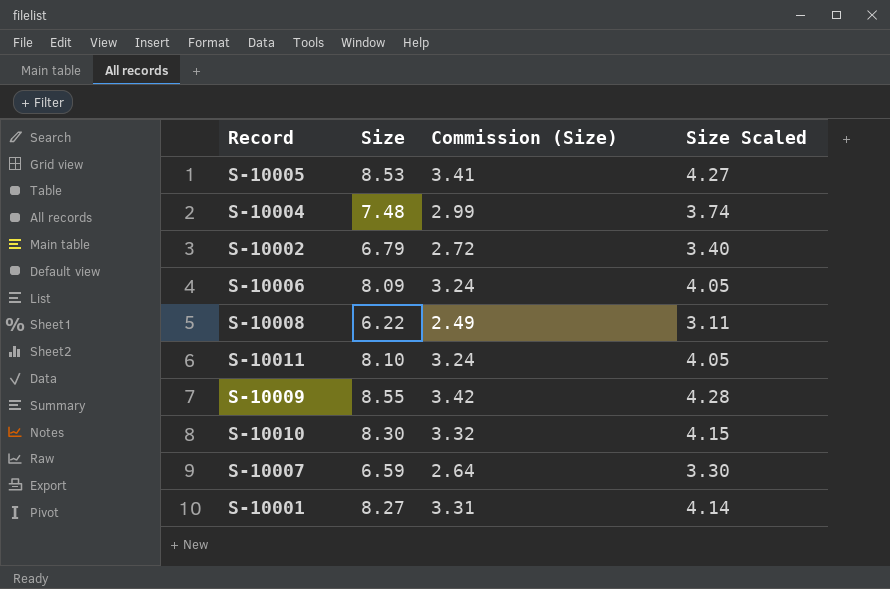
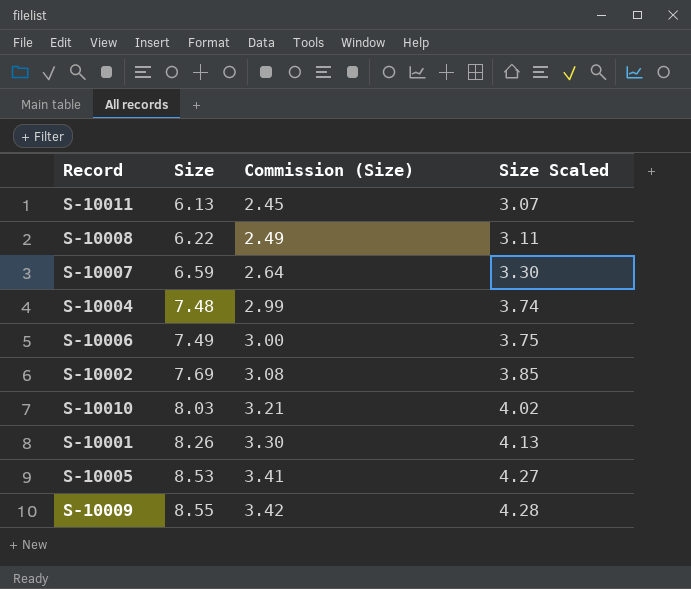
row order: none -> Size ascending
S-10011 | Size: 8.10 -> 6.13
S-10011 | Commission (Size): 3.24 -> 2.45
S-10011 | Size Scaled: 4.05 -> 3.07
S-10006 | Size: 8.09 -> 7.49
S-10006 | Commission (Size): 3.24 -> 3.00
S-10006 | Size Scaled: 4.05 -> 3.75
S-10002 | Size: 6.79 -> 7.69
S-10002 | Commission (Size): 2.72 -> 3.08
S-10002 | Size Scaled: 3.40 -> 3.85
S-10010 | Size: 8.30 -> 8.03
S-10010 | Commission (Size): 3.32 -> 3.21
S-10010 | Size Scaled: 4.15 -> 4.02
S-10001 | Size: 8.27 -> 8.26
S-10001 | Commission (Size): 3.31 -> 3.30
S-10001 | Size Scaled: 4.14 -> 4.13

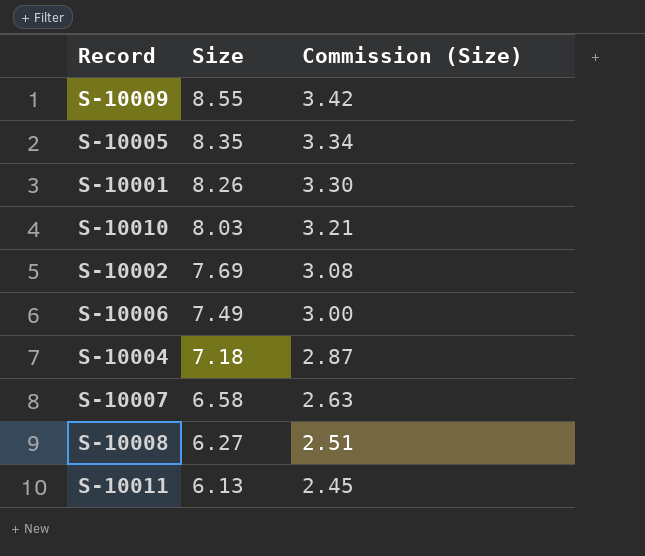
row order: Size ascending -> Size descending
column Size Scaled | formula: [Size] * 0.5 -> none
S-10005 | Size: 8.53 -> 8.35
S-10005 | Commission (Size): 3.41 -> 3.34
S-10004 | Size: 7.48 -> 7.18
S-10004 | Commission (Size): 2.99 -> 2.87
S-10007 | Size: 6.59 -> 6.58
S-10007 | Commission (Size): 2.64 -> 2.63
S-10008 | Size: 6.22 -> 6.27
S-10008 | Commission (Size): 2.49 -> 2.51

